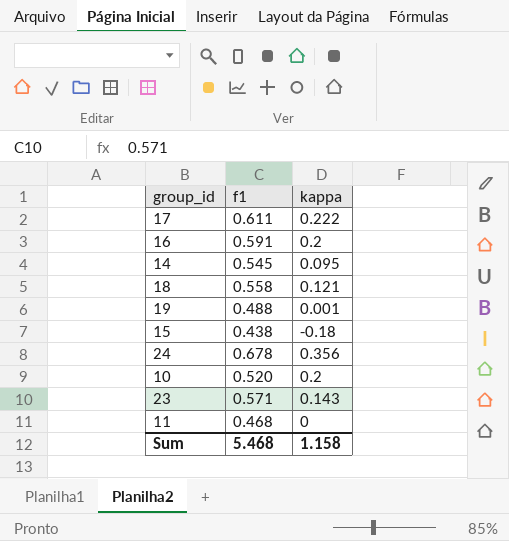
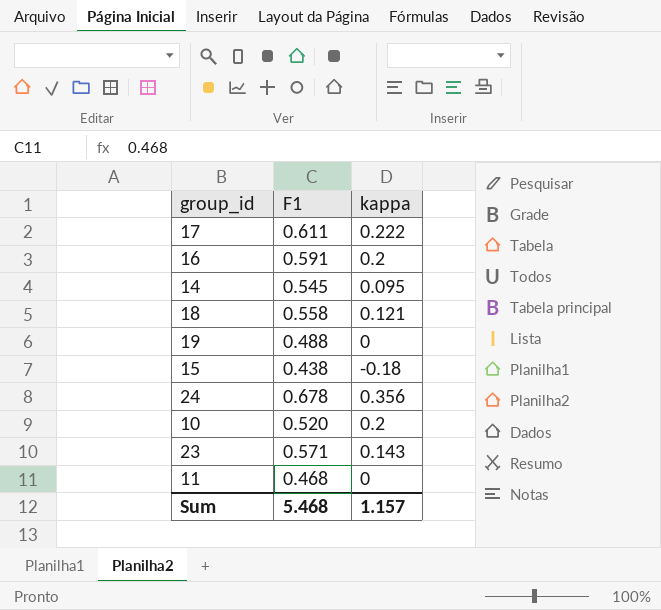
column name: f1 -> F1
19 | kappa: 0.001 -> 0
Sum | kappa: 1.158 -> 1.157

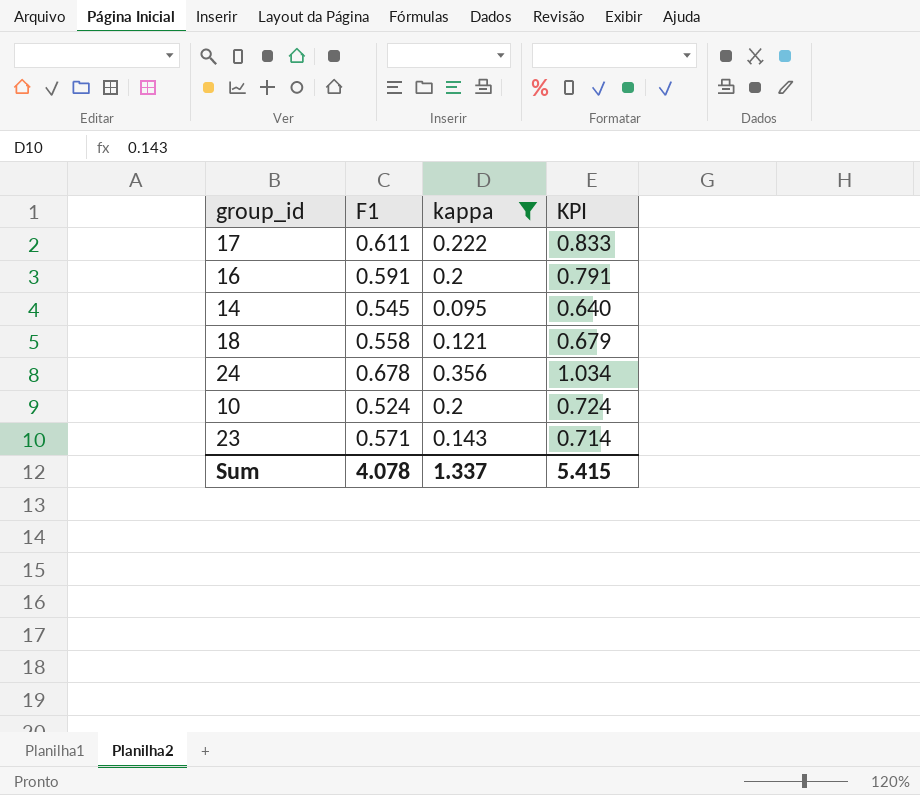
filter: none -> kappa >= 0.095
column KPI | formula: none -> [F1] + [kappa]
10 | F1: 0.520 -> 0.524
Sum | F1: 5.468 -> 4.078
Sum | kappa: 1.157 -> 1.337

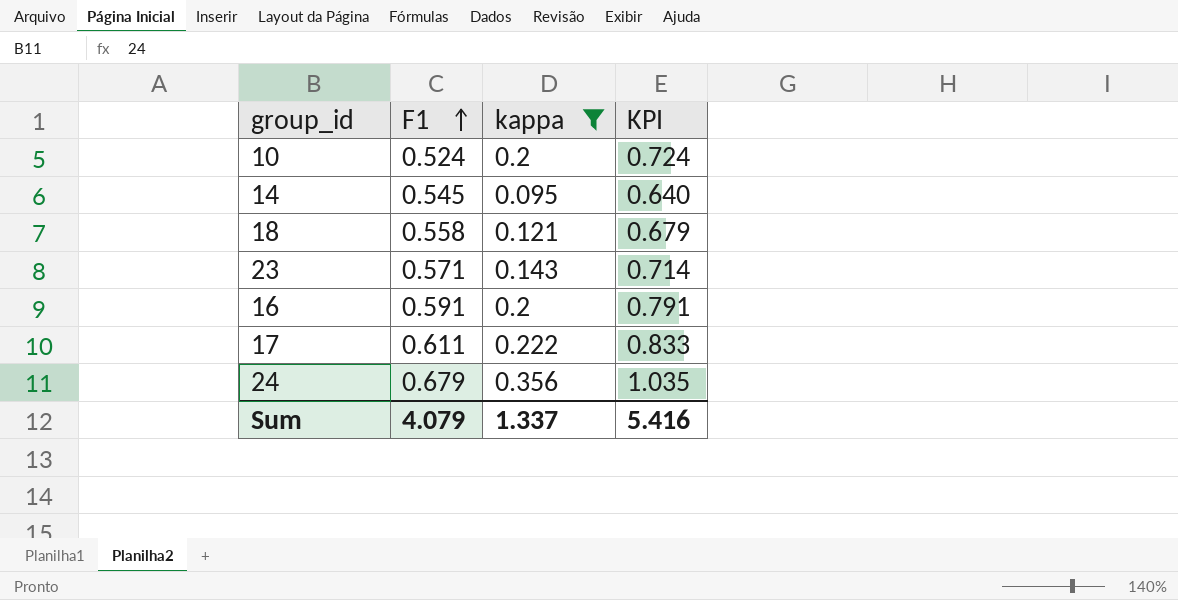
row order: none -> F1 ascending
24 | F1: 0.678 -> 0.679
24 | KPI: 1.034 -> 1.035
Sum | F1: 4.078 -> 4.079
Sum | KPI: 5.415 -> 5.416

